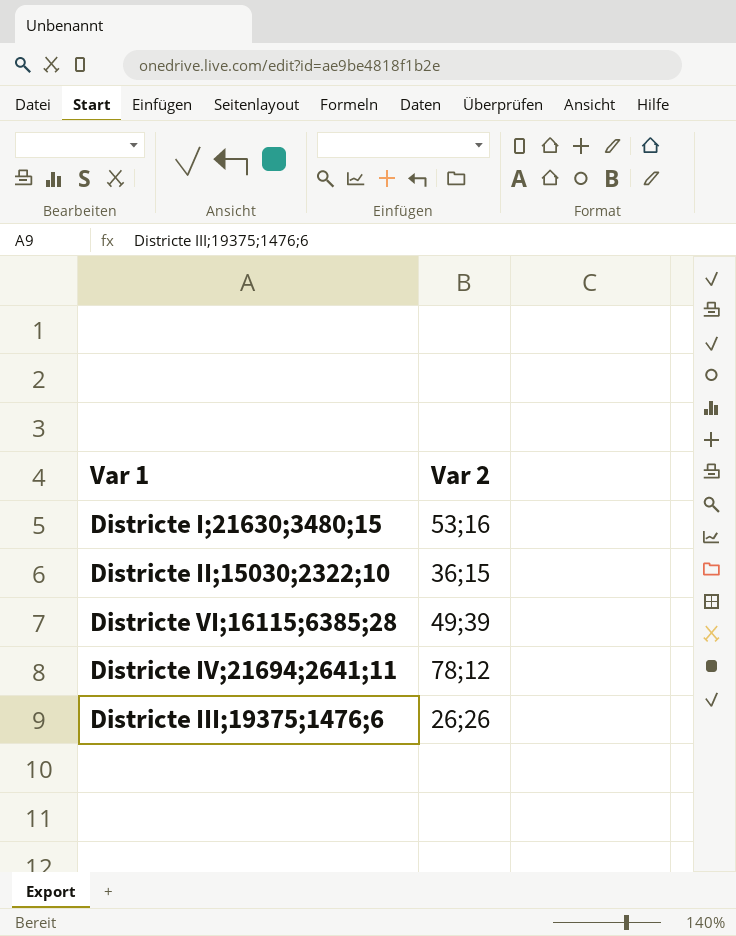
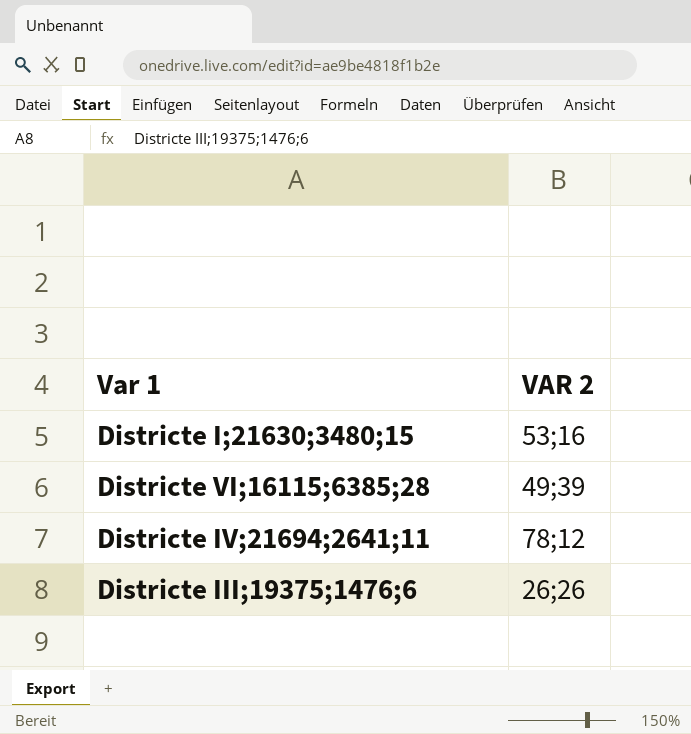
column name: Var 2 -> VAR 2
row Districte II;15030;2322;10: 36;15 -> none

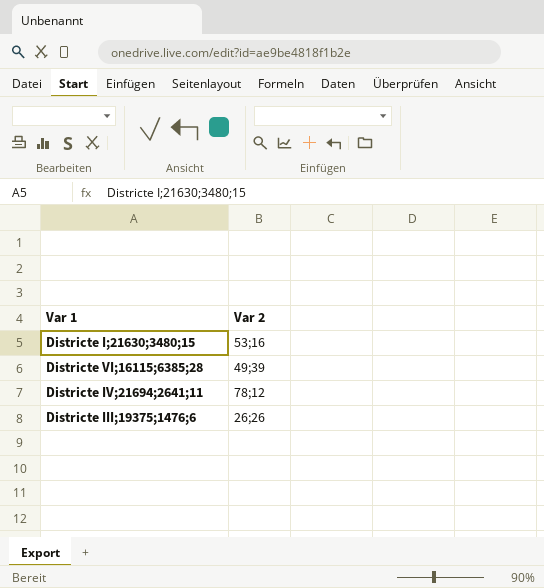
column name: VAR 2 -> Var 2

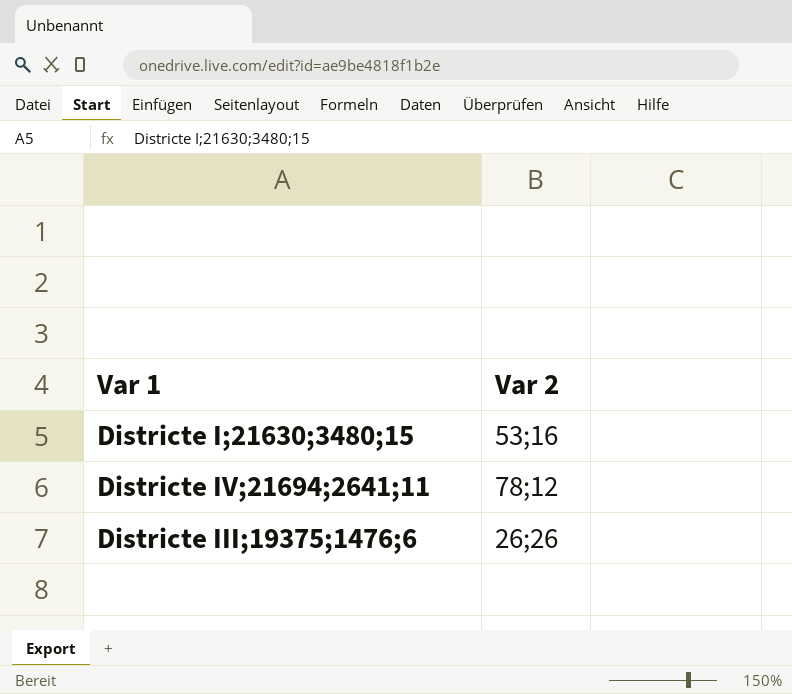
row Districte VI;16115;6385;28: 49;39 -> none

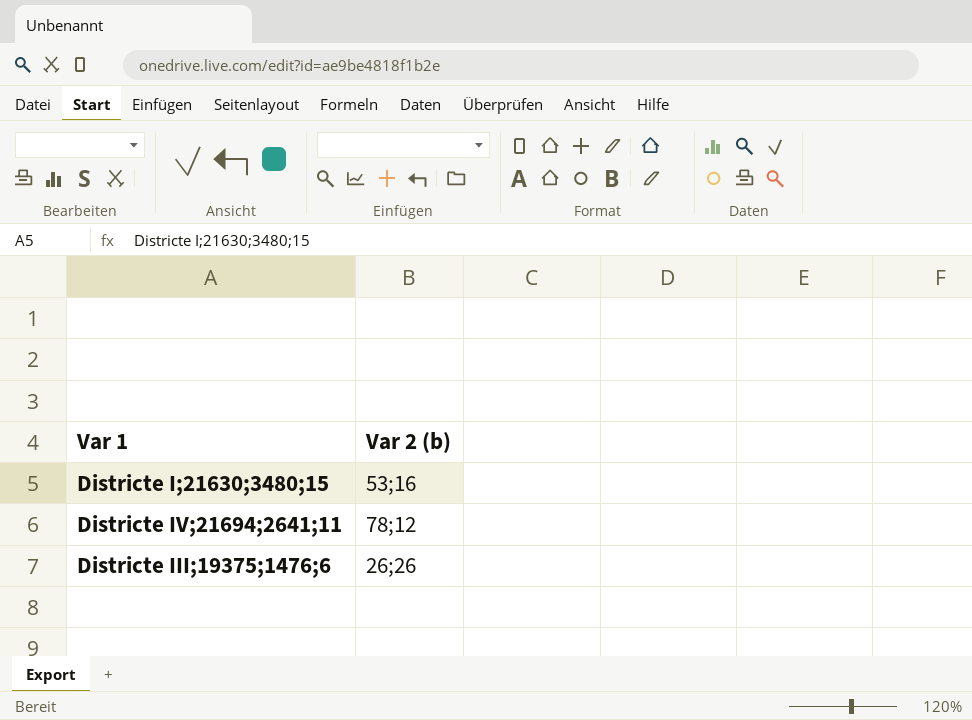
column name: Var 2 -> Var 2 (b)

